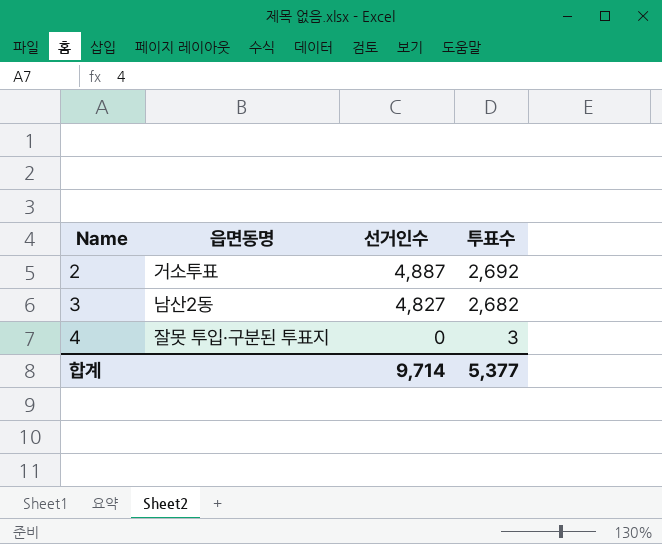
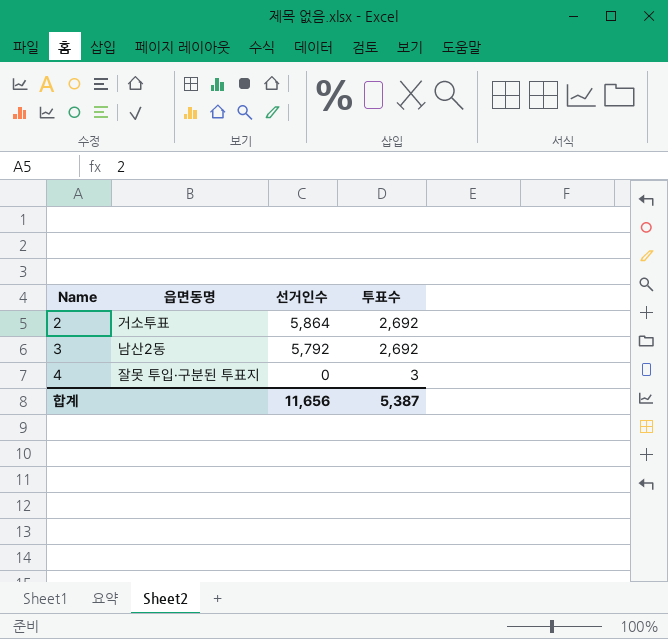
2 | 선거인수: 4,887 -> 5,864
3 | 선거인수: 4,827 -> 5,792
3 | 투표수: 2,682 -> 2,692
합계 | 선거인수: 9,714 -> 11,656
합계 | 투표수: 5,377 -> 5,387

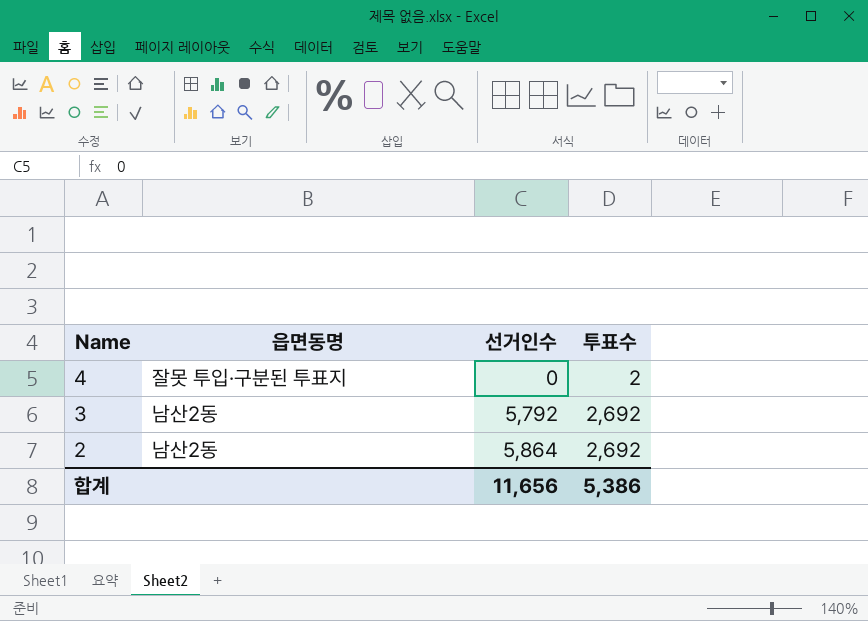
row order: Name ascending -> Name descending
4 | 투표수: 3 -> 2
2 | 읍면동명: 거소투표 -> 남산2동
합계 | 투표수: 5,387 -> 5,386

